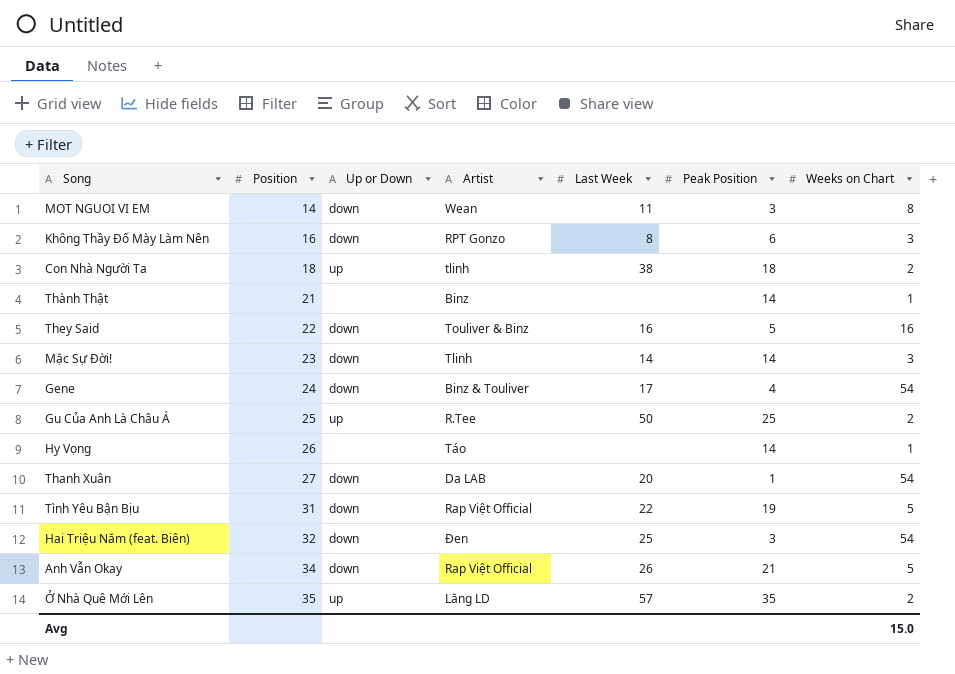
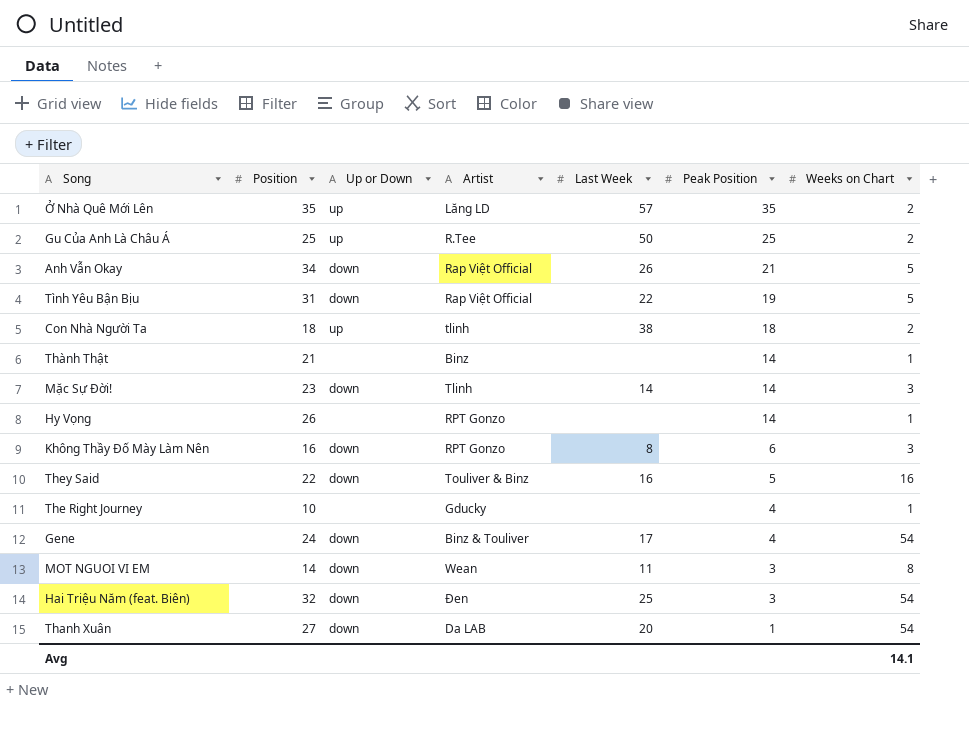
row order: Position ascending -> Peak Position descending
Hy Vọng | Artist: Táo -> RPT Gonzo
row The Right Journey: none -> 10 | none | Gducky | none | 4 | 1
Avg | Weeks on Chart: 15.0 -> 14.1

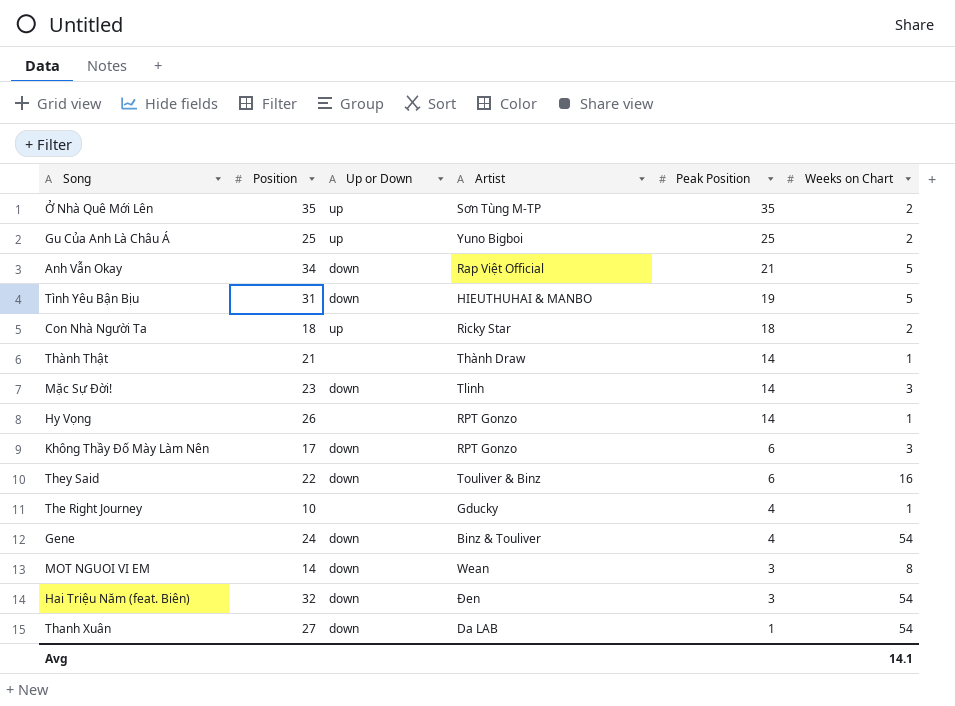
column Last Week | position: 5 -> none
Ở Nhà Quê Mới Lên | Artist: Lăng LD -> Sơn Tùng M-TP
Gu Của Anh Là Châu Á | Artist: R.Tee -> Yuno Bigboi
Tình Yêu Bận Bịu | Artist: Rap Việt Official -> HIEUTHUHAI & MANBO
Con Nhà Người Ta | Artist: tlinh -> Ricky Star
Thành Thật | Artist: Binz -> Thành Draw
Không Thầy Đố Mày Làm Nên | Position: 16 -> 17
They Said | Peak Position: 5 -> 6

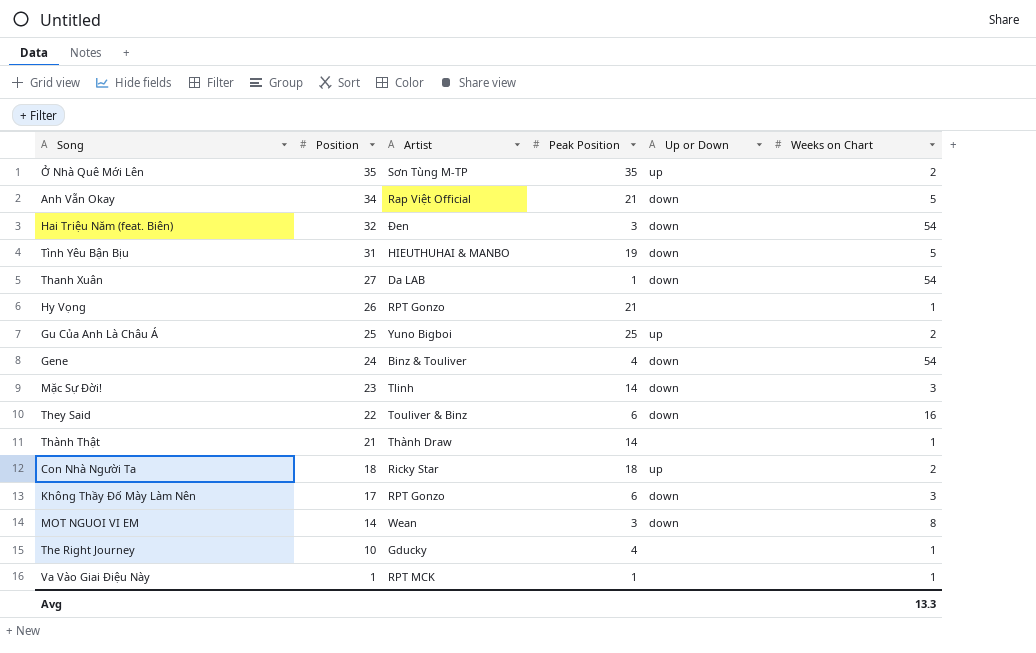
row order: Peak Position descending -> Position descending
column Up or Down | position: 3 -> 5
Hy Vọng | Peak Position: 14 -> 21
row Va Vào Giai Điệu Này: none -> 1 | RPT MCK | 1 | none | 1
Avg | Weeks on Chart: 14.1 -> 13.3

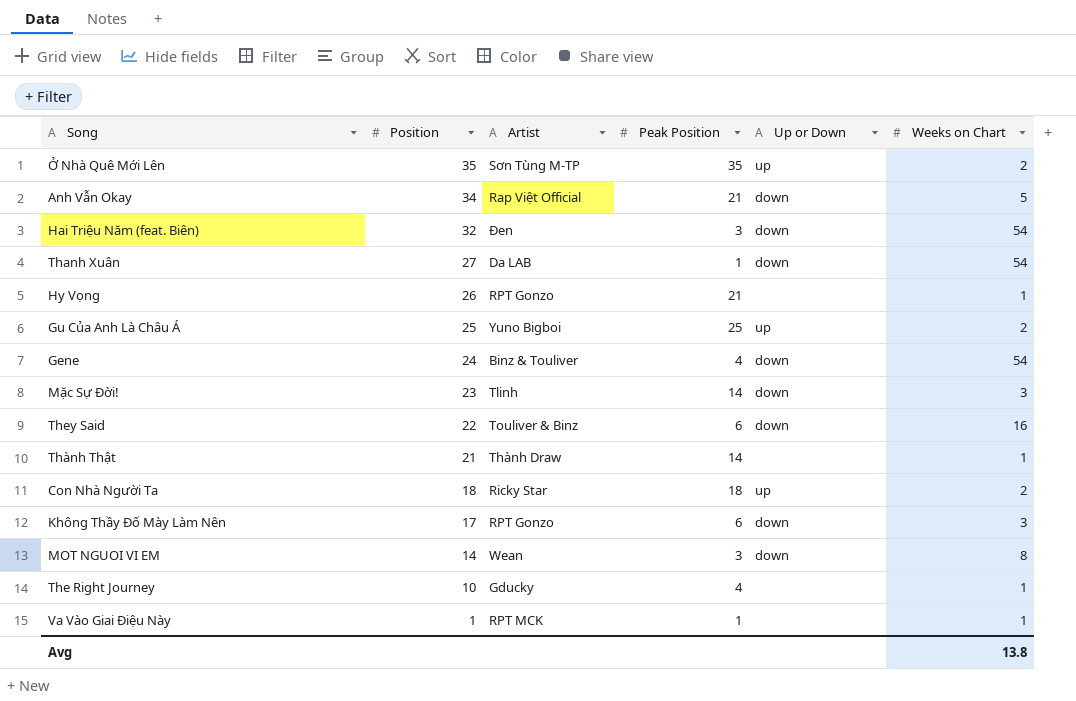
row Tình Yêu Bận Bịu: 31 | HIEUTHUHAI & MANBO | 19 | down | 5 -> none
Avg | Weeks on Chart: 13.3 -> 13.8

